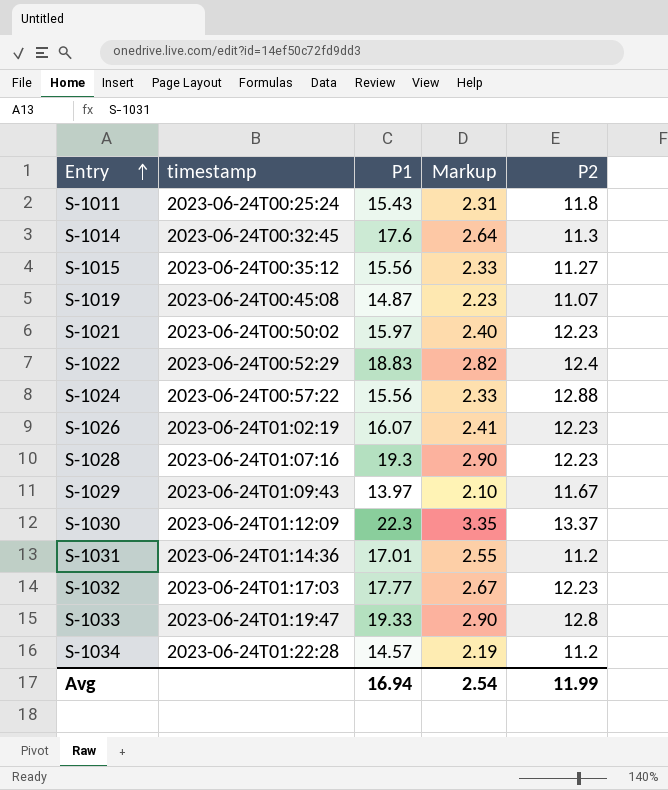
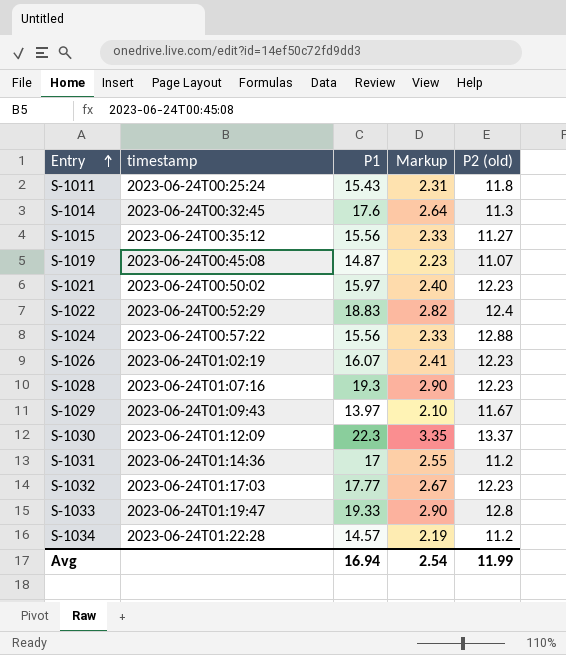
column name: P2 -> P2 (old)
S-1031 | P1: 17.01 -> 17

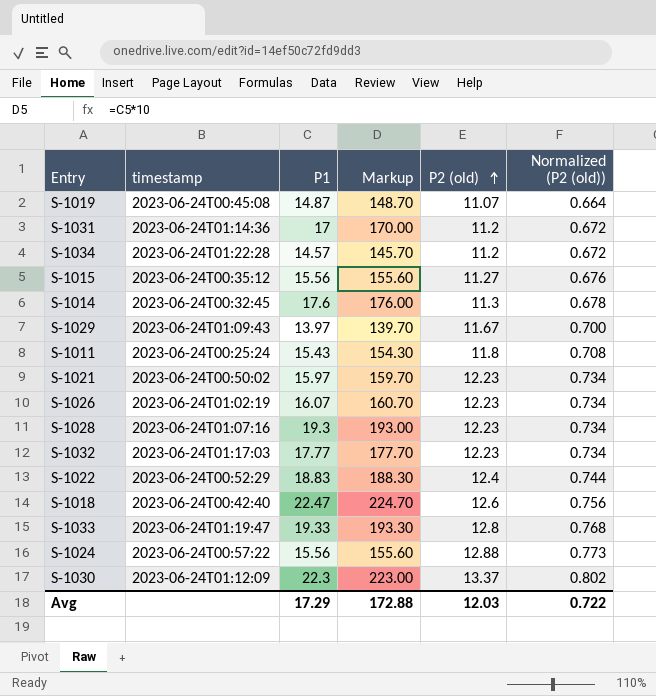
row order: Entry ascending -> P2 (old) ascending
column Markup | formula: [P1] * 0.15 -> [P1] * 10
column Normalized (P2 (old)) | formula: none -> [P2 (old)] * 0.06
row S-1018: none -> 2023-06-24T00:42:40 | 22.47 | 224.70 | 12.6 | 0.756
Avg | P1: 16.94 -> 17.29
Avg | Markup: 2.54 -> 172.88
Avg | P2 (old): 11.99 -> 12.03

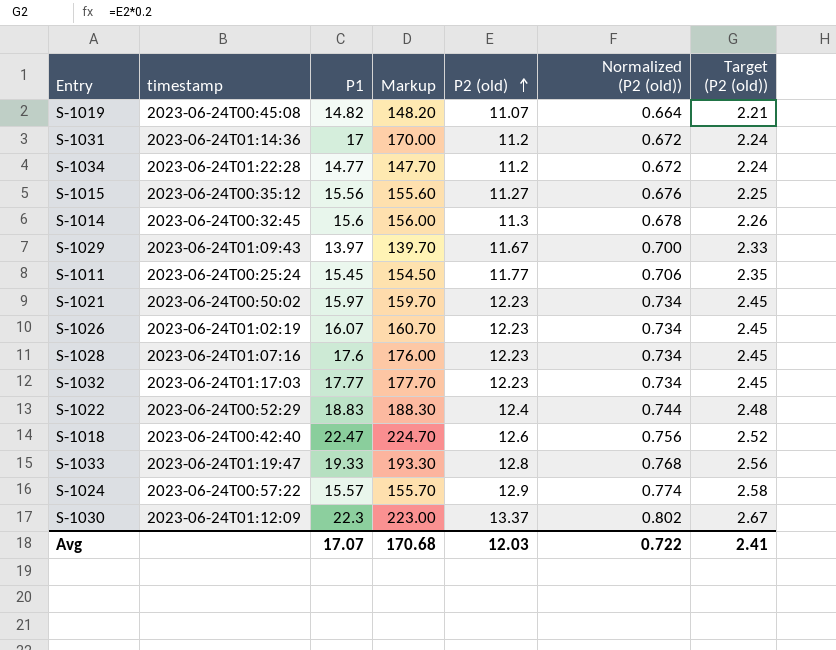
column Target (P2 (old)) | formula: none -> [P2 (old)] * 0.2
S-1019 | P1: 14.87 -> 14.82
S-1019 | Markup: 148.70 -> 148.20
S-1034 | P1: 14.57 -> 14.77
S-1034 | Markup: 145.70 -> 147.70
S-1014 | P1: 17.6 -> 15.6
S-1014 | Markup: 176.00 -> 156.00
S-1011 | P1: 15.43 -> 15.45
S-1011 | Markup: 154.30 -> 154.50
S-1011 | P2 (old): 11.8 -> 11.77
S-1011 | Normalized (P2 (old)): 0.708 -> 0.706
S-1028 | P1: 19.3 -> 17.6
S-1028 | Markup: 193.00 -> 176.00
S-1024 | P1: 15.56 -> 15.57
S-1024 | Markup: 155.60 -> 155.70
S-1024 | P2 (old): 12.88 -> 12.9
S-1024 | Normalized (P2 (old)): 0.773 -> 0.774
Avg | P1: 17.29 -> 17.07
Avg | Markup: 172.88 -> 170.68

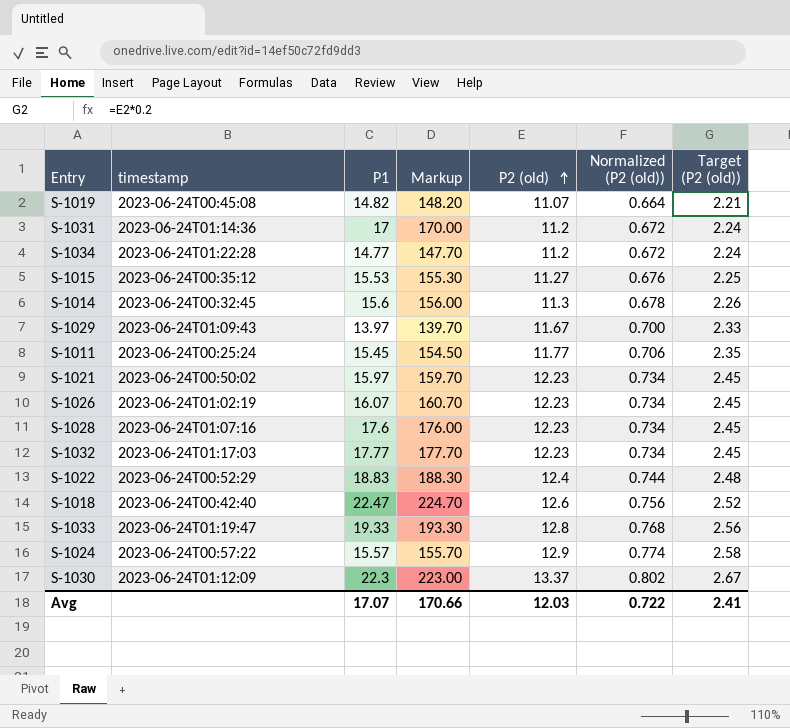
S-1015 | P1: 15.56 -> 15.53
S-1015 | Markup: 155.60 -> 155.30
Avg | Markup: 170.68 -> 170.66

